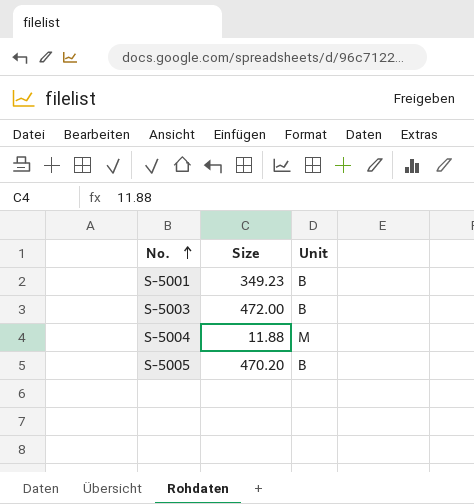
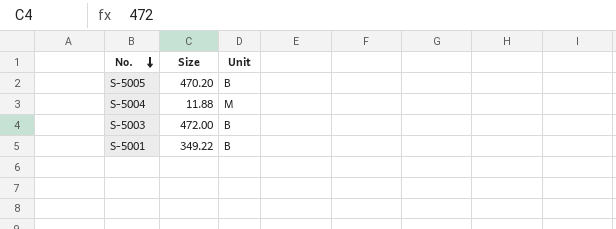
row order: No. ascending -> No. descending
S-5001 | Size: 349.23 -> 349.22

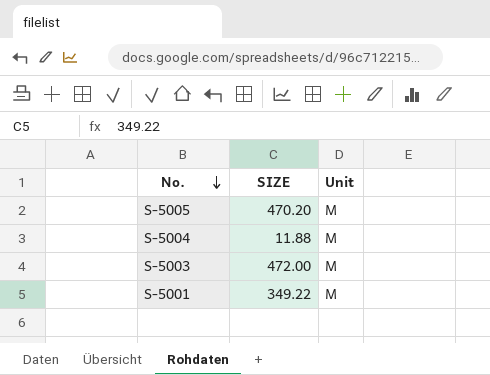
column name: Size -> SIZE
S-5005 | Unit: B -> M
S-5003 | Unit: B -> M
S-5001 | Unit: B -> M

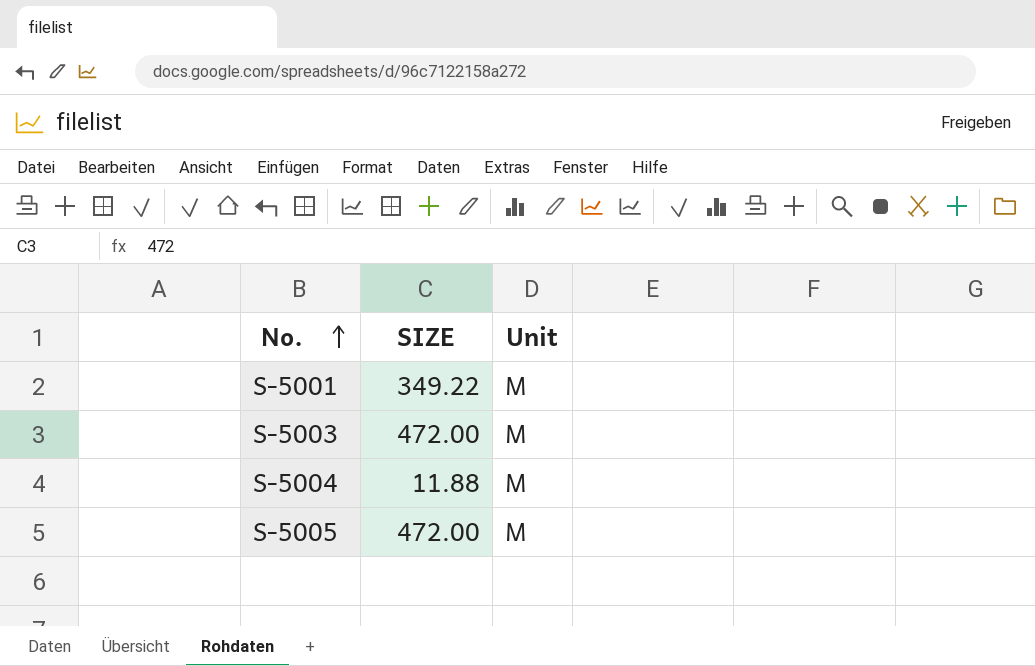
row order: No. descending -> No. ascending
S-5005 | SIZE: 470.20 -> 472.00

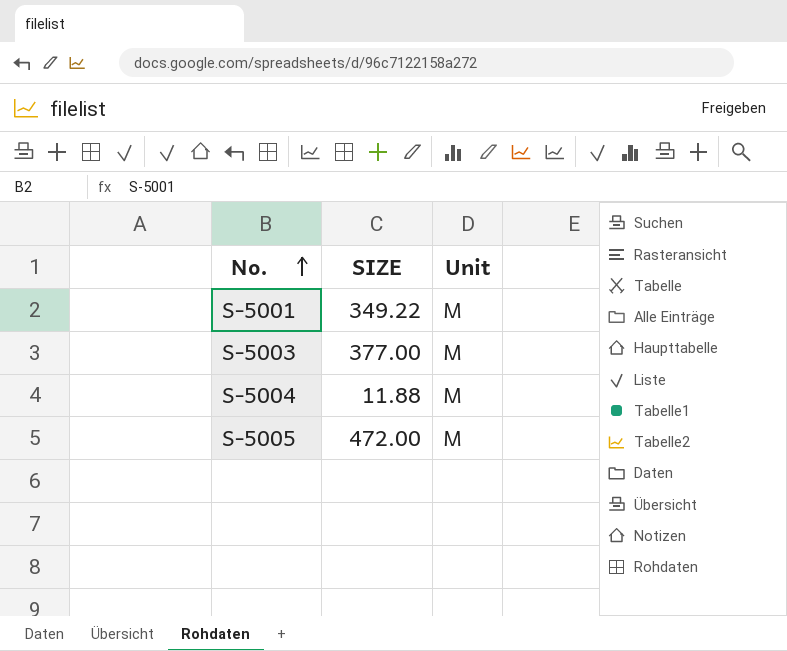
S-5003 | SIZE: 472.00 -> 377.00

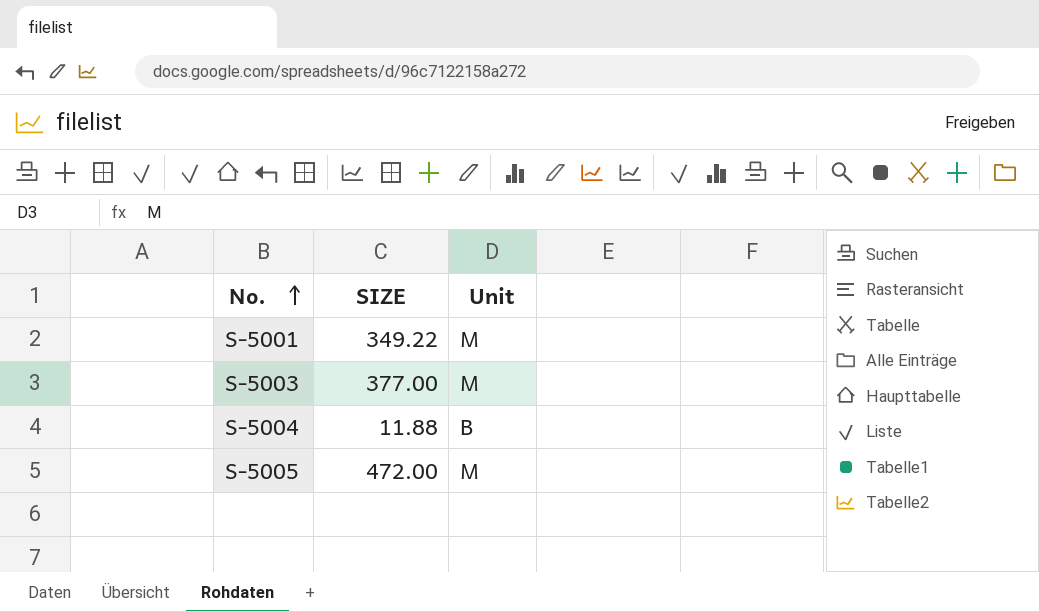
S-5004 | Unit: M -> B

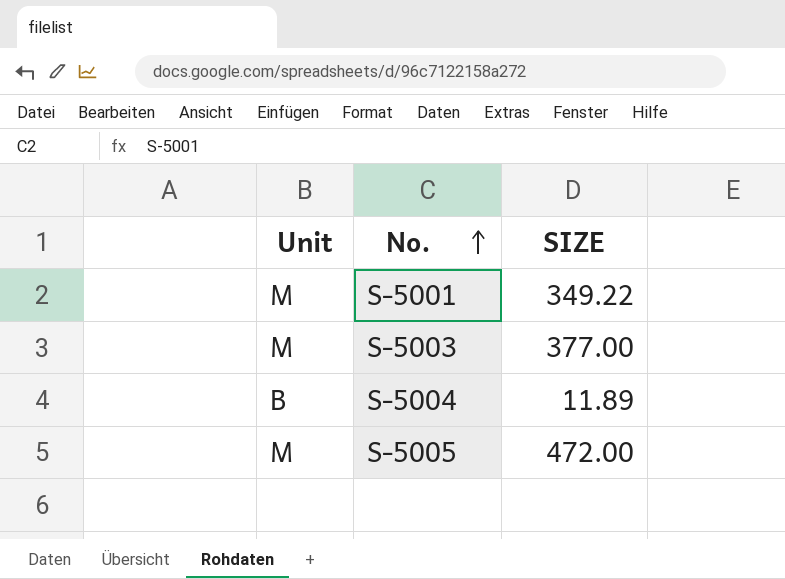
column Unit | position: 3 -> 1
S-5004 | SIZE: 11.88 -> 11.89

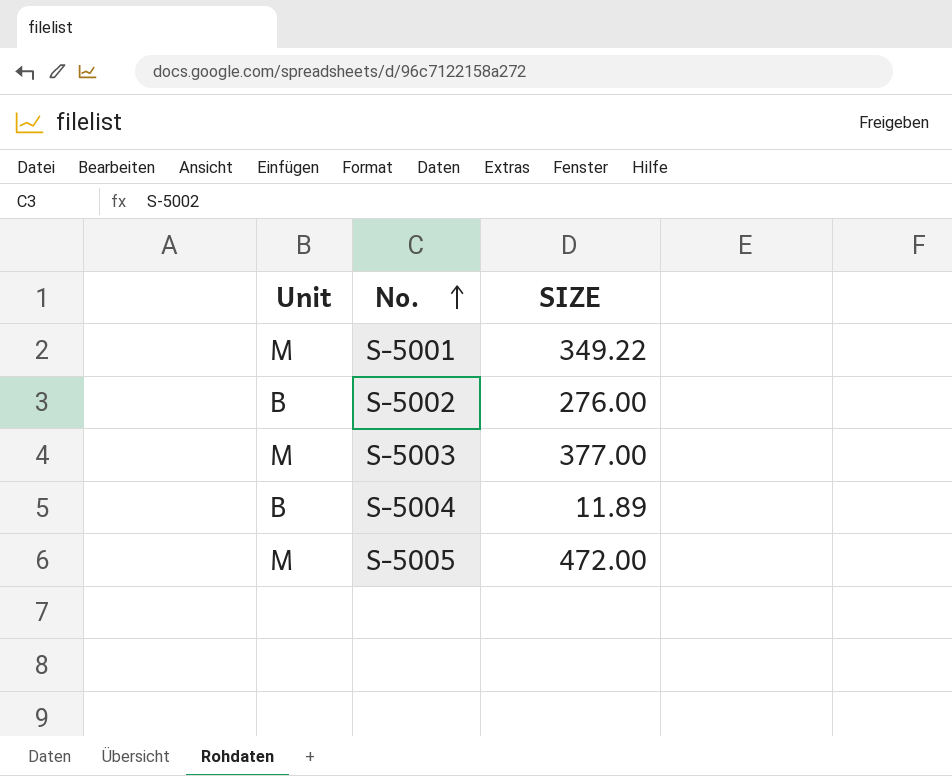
row S-5002: none -> B | 276.00

